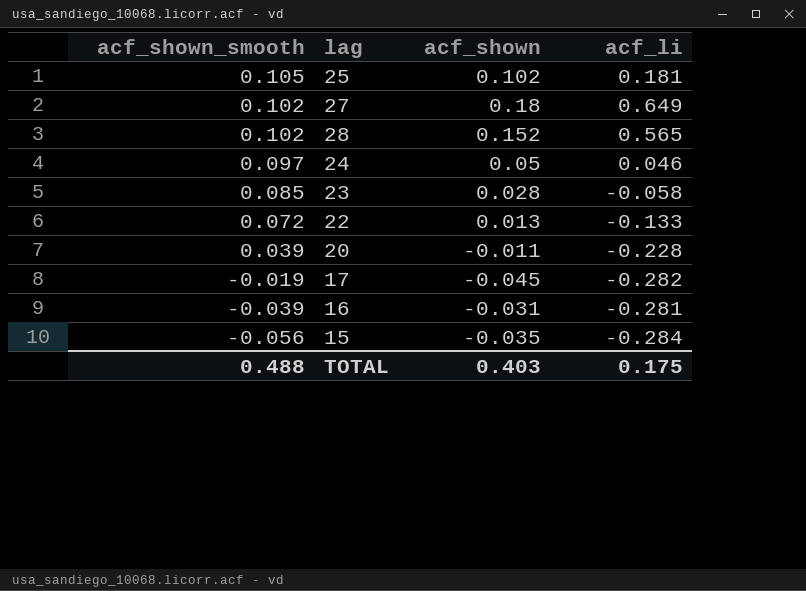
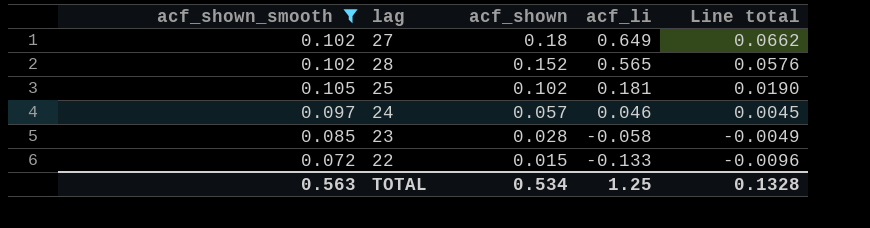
filter: none -> acf_shown_smooth >= 0.072
row order: acf_shown_smooth descending -> acf_shown descending
column Line total | formula: none -> [acf_shown_smooth] * [acf_li]
24 | acf_shown: 0.05 -> 0.057
22 | acf_shown: 0.013 -> 0.015
TOTAL | acf_shown_smooth: 0.488 -> 0.563
TOTAL | acf_shown: 0.403 -> 0.534
TOTAL | acf_li: 0.175 -> 1.25

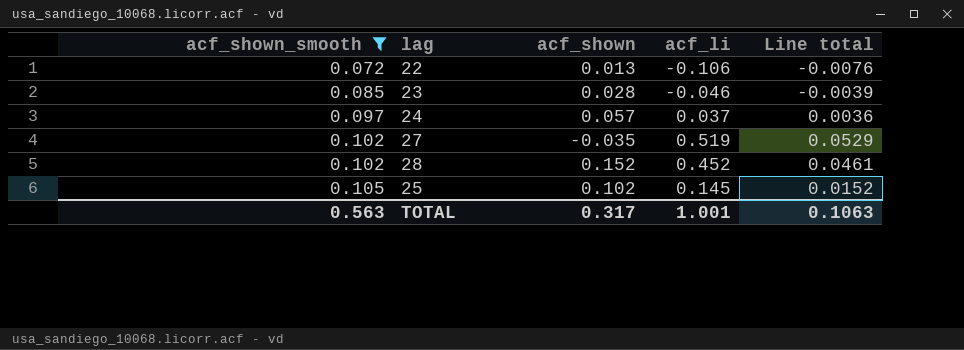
row order: acf_shown descending -> acf_shown_smooth ascending
22 | acf_shown: 0.015 -> 0.013
22 | acf_li: -0.133 -> -0.106
22 | Line total: -0.0096 -> -0.0076
23 | acf_li: -0.058 -> -0.046
23 | Line total: -0.0049 -> -0.0039
24 | acf_li: 0.046 -> 0.037
24 | Line total: 0.0045 -> 0.0036
27 | acf_shown: 0.18 -> -0.035
27 | acf_li: 0.649 -> 0.519
27 | Line total: 0.0662 -> 0.0529
28 | acf_li: 0.565 -> 0.452
28 | Line total: 0.0576 -> 0.0461
25 | acf_li: 0.181 -> 0.145
25 | Line total: 0.0190 -> 0.0152
TOTAL | acf_shown: 0.534 -> 0.317
TOTAL | acf_li: 1.25 -> 1.001
TOTAL | Line total: 0.1328 -> 0.1063

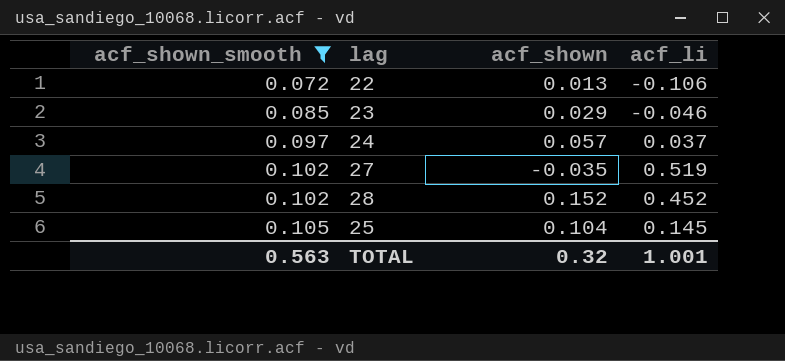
column Line total | formula: [acf_shown_smooth] * [acf_li] -> none
23 | acf_shown: 0.028 -> 0.029
25 | acf_shown: 0.102 -> 0.104
TOTAL | acf_shown: 0.317 -> 0.32

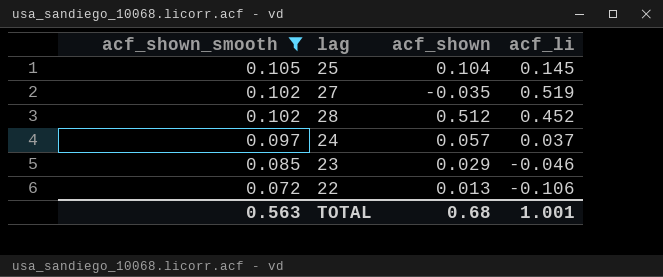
row order: acf_shown_smooth ascending -> acf_shown_smooth descending
28 | acf_shown: 0.152 -> 0.512
TOTAL | acf_shown: 0.32 -> 0.68

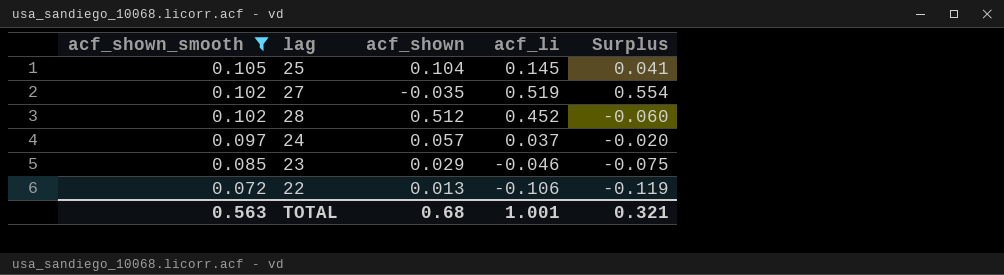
column Surplus | formula: none -> [acf_li] - [acf_shown]

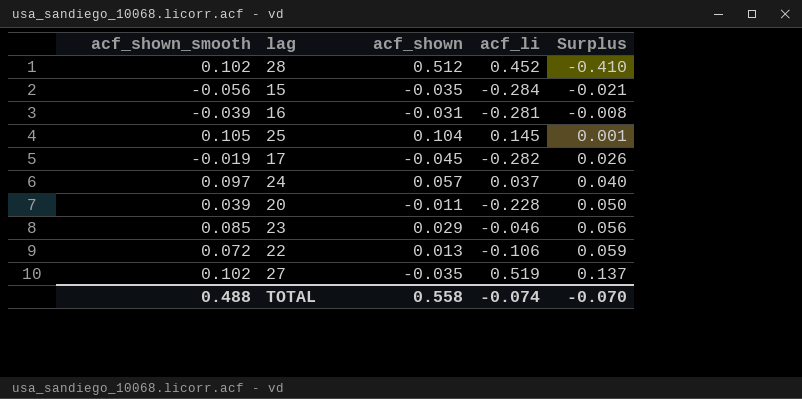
filter: acf_shown_smooth >= 0.072 -> none
row order: acf_shown_smooth descending -> Surplus ascending
column Surplus | formula: [acf_li] - [acf_shown] -> [acf_shown_smooth] - [acf_shown]
TOTAL | acf_shown_smooth: 0.563 -> 0.488
TOTAL | acf_shown: 0.68 -> 0.558
TOTAL | acf_li: 1.001 -> -0.074
TOTAL | Surplus: 0.321 -> -0.070

